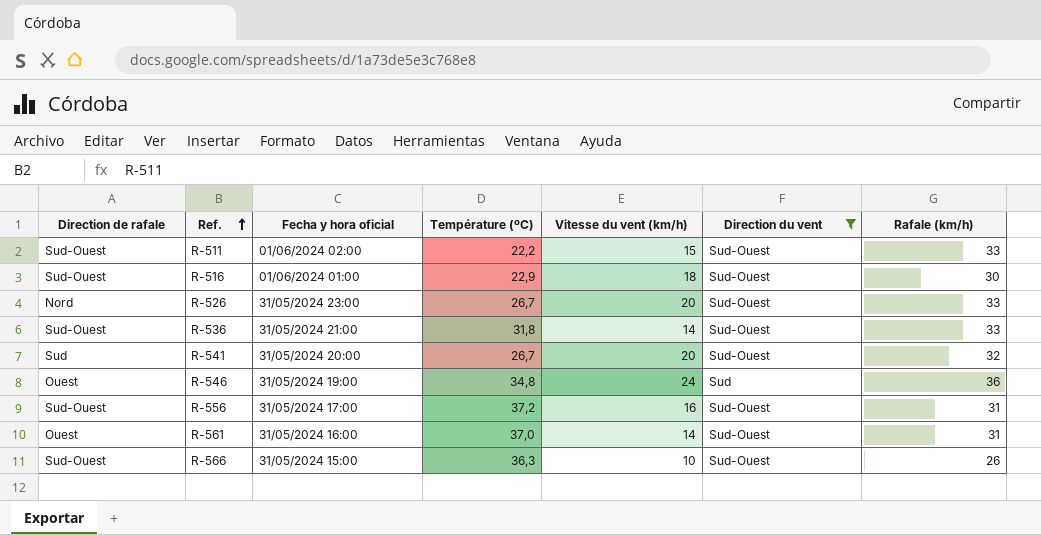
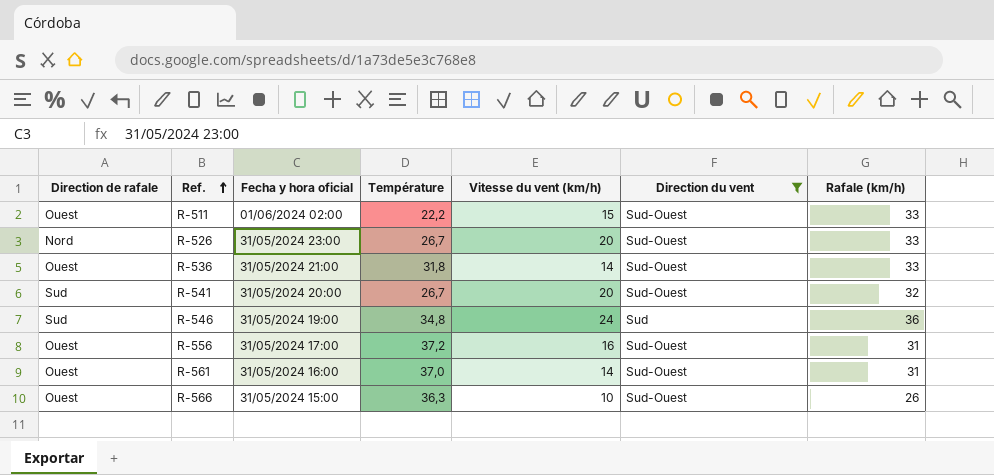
column name: Température (ºC) -> Température
row R-516: Sud-Ouest | 01/06/2024 01:00 | 22,9 | 18 | Sud-Ouest | 30 -> none
R-511 | Direction de rafale: Sud-Ouest -> Ouest
R-536 | Direction de rafale: Sud-Ouest -> Ouest
R-546 | Direction de rafale: Ouest -> Sud
R-556 | Direction de rafale: Sud-Ouest -> Ouest
R-566 | Direction de rafale: Sud-Ouest -> Ouest

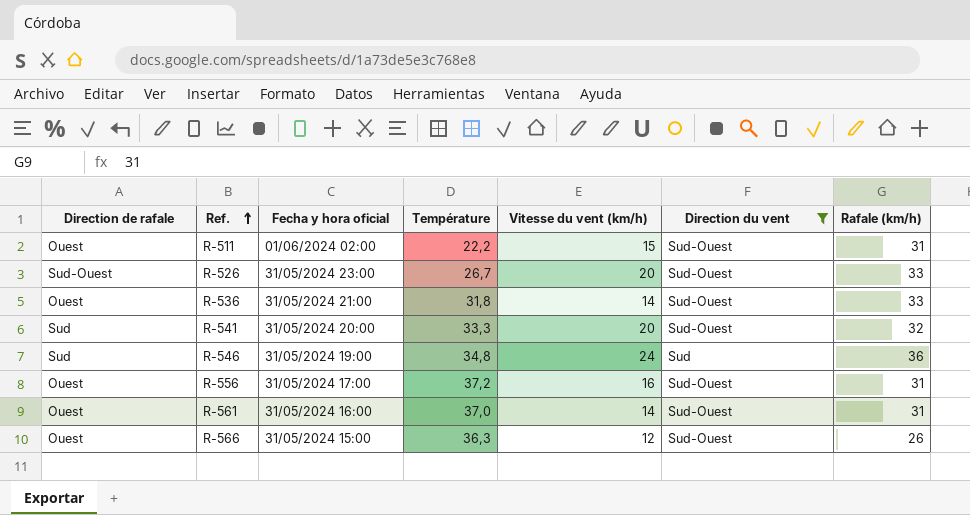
R-511 | Rafale (km/h): 33 -> 31
R-526 | Direction de rafale: Nord -> Sud-Ouest
R-541 | Température: 26,7 -> 33,3
R-566 | Vitesse du vent (km/h): 10 -> 12

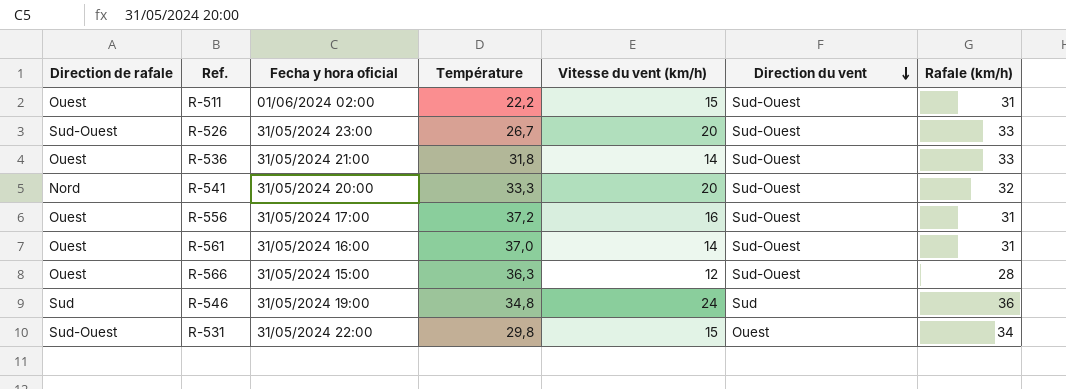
filter: Direction du vent != Ouest -> none
row order: Ref. ascending -> Direction du vent descending
R-541 | Direction de rafale: Sud -> Nord
R-566 | Rafale (km/h): 26 -> 28

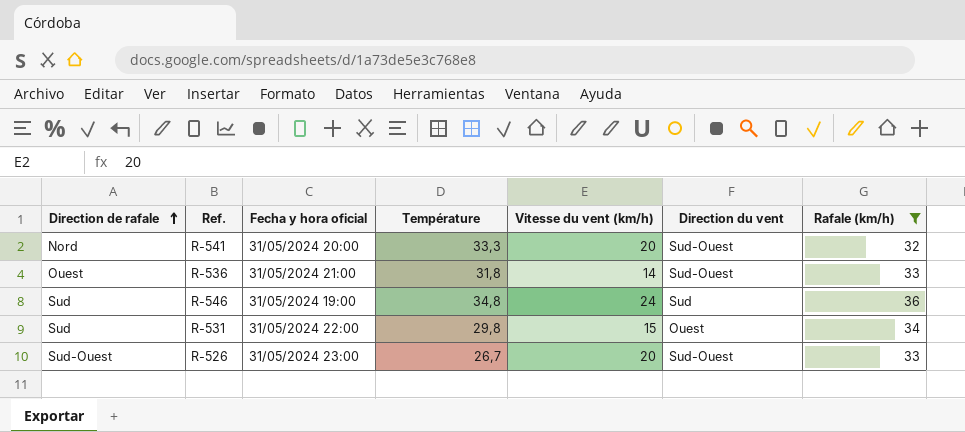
filter: none -> Rafale (km/h) >= 32
row order: Direction du vent descending -> Direction de rafale ascending
R-531 | Direction de rafale: Sud-Ouest -> Sud

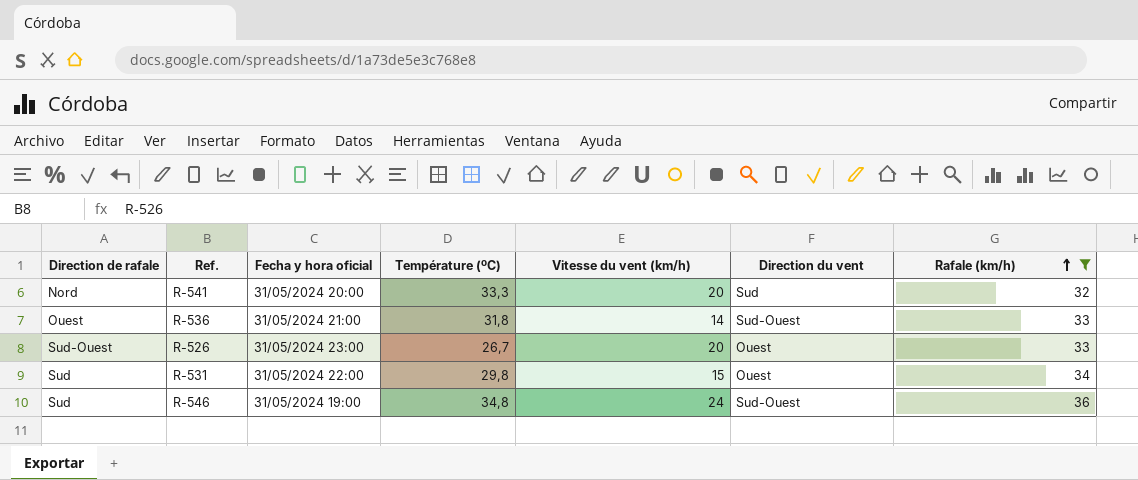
row order: Direction de rafale ascending -> Rafale (km/h) ascending
column name: Température -> Température (ºC)
R-541 | Direction du vent: Sud-Ouest -> Sud
R-526 | Direction du vent: Sud-Ouest -> Ouest
R-546 | Direction du vent: Sud -> Sud-Ouest

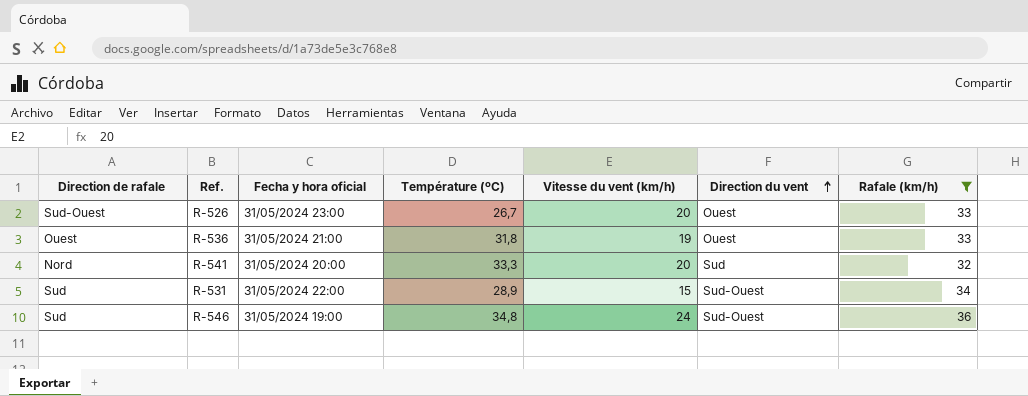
row order: Rafale (km/h) ascending -> Direction du vent ascending
R-536 | Vitesse du vent (km/h): 14 -> 19
R-536 | Direction du vent: Sud-Ouest -> Ouest
R-531 | Température (ºC): 29,8 -> 28,9
R-531 | Direction du vent: Ouest -> Sud-Ouest

